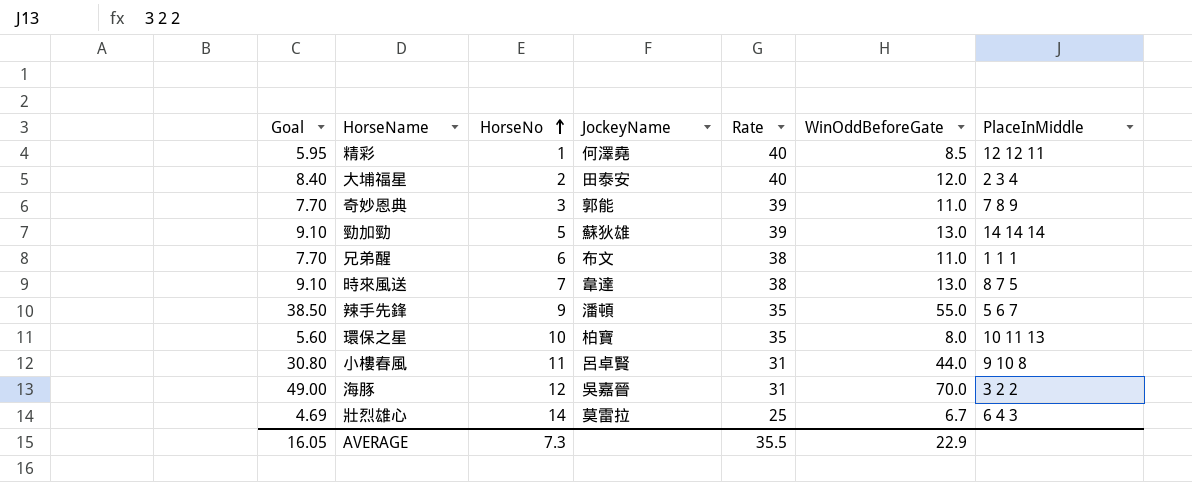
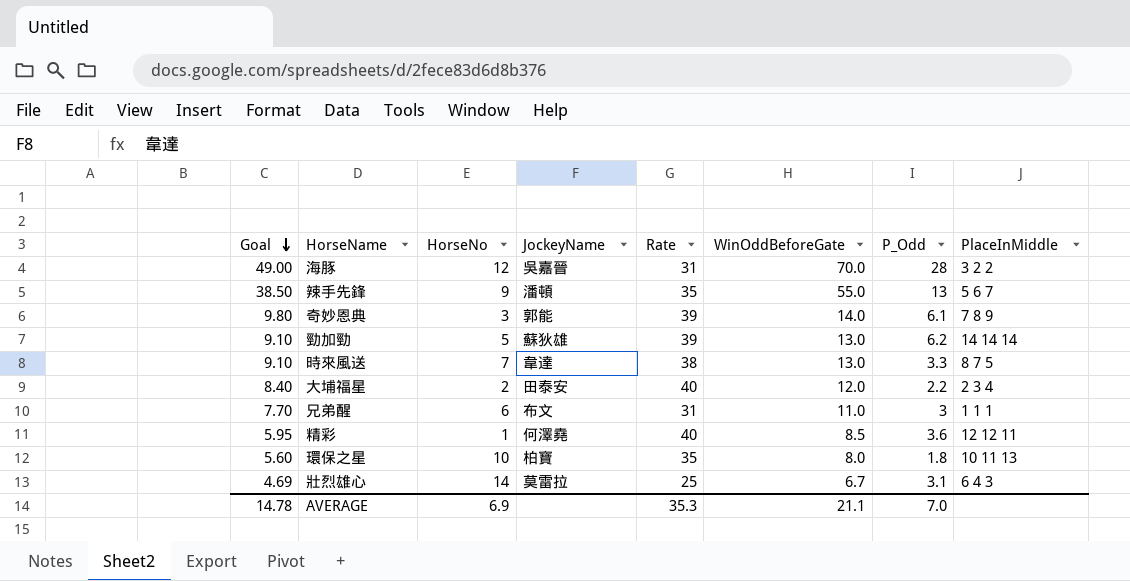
row order: HorseNo ascending -> Goal descending
column P_Odd | position: none -> 7
row 小樓春風: 30.80 | 11 | 呂卓賢 | 31 | 44.0 | 9 10 8 -> none
奇妙恩典 | Goal: 7.70 -> 9.80
奇妙恩典 | WinOddBeforeGate: 11.0 -> 14.0
兄弟醒 | Rate: 38 -> 31
AVERAGE | Goal: 16.05 -> 14.78
AVERAGE | HorseNo: 7.3 -> 6.9
AVERAGE | Rate: 35.5 -> 35.3
AVERAGE | WinOddBeforeGate: 22.9 -> 21.1

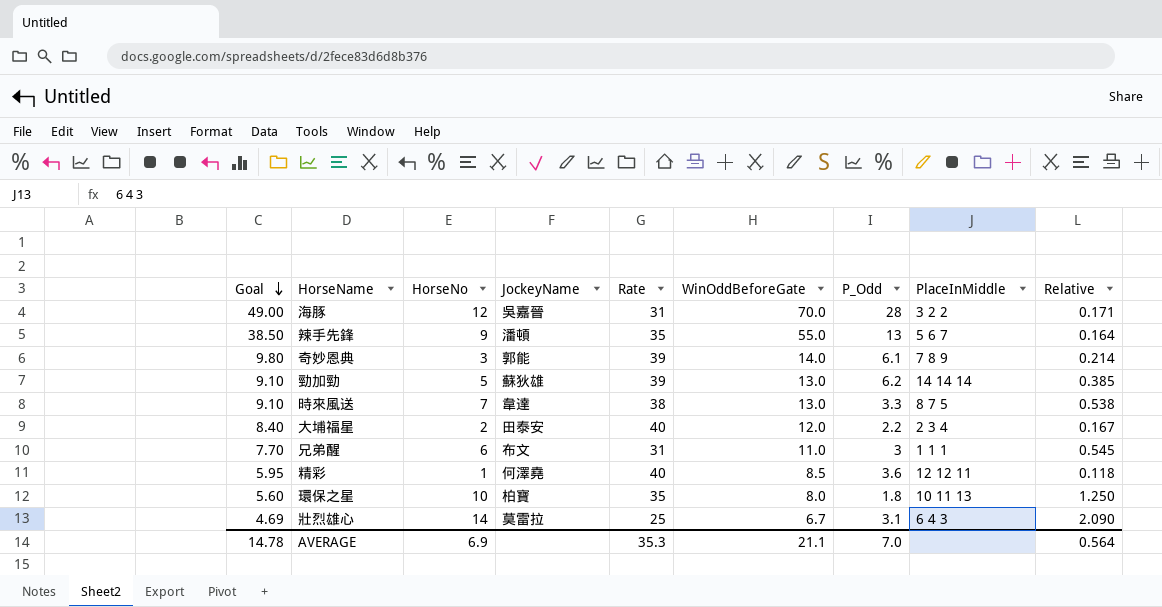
column Relative | formula: none -> [HorseNo] / [WinOddBeforeGate]

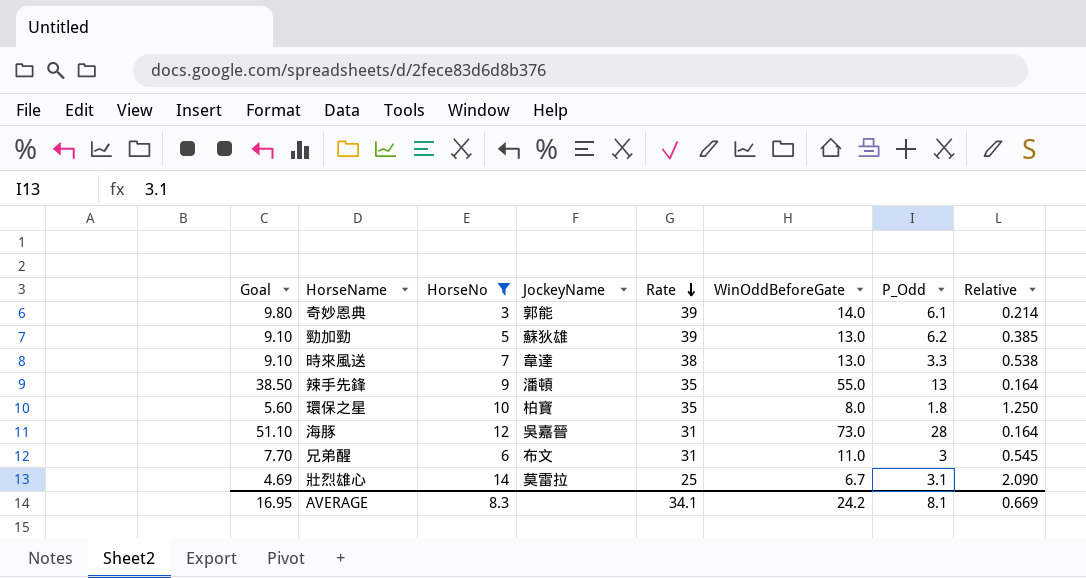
filter: none -> HorseNo >= 3
row order: Goal descending -> Rate descending
column PlaceInMiddle | position: 8 -> none
海豚 | Goal: 49.00 -> 51.10
海豚 | WinOddBeforeGate: 70.0 -> 73.0
海豚 | Relative: 0.171 -> 0.164
AVERAGE | Goal: 14.78 -> 16.95
AVERAGE | HorseNo: 6.9 -> 8.3
AVERAGE | Rate: 35.3 -> 34.1
AVERAGE | WinOddBeforeGate: 21.1 -> 24.2
AVERAGE | P_Odd: 7.0 -> 8.1
AVERAGE | Relative: 0.564 -> 0.669

